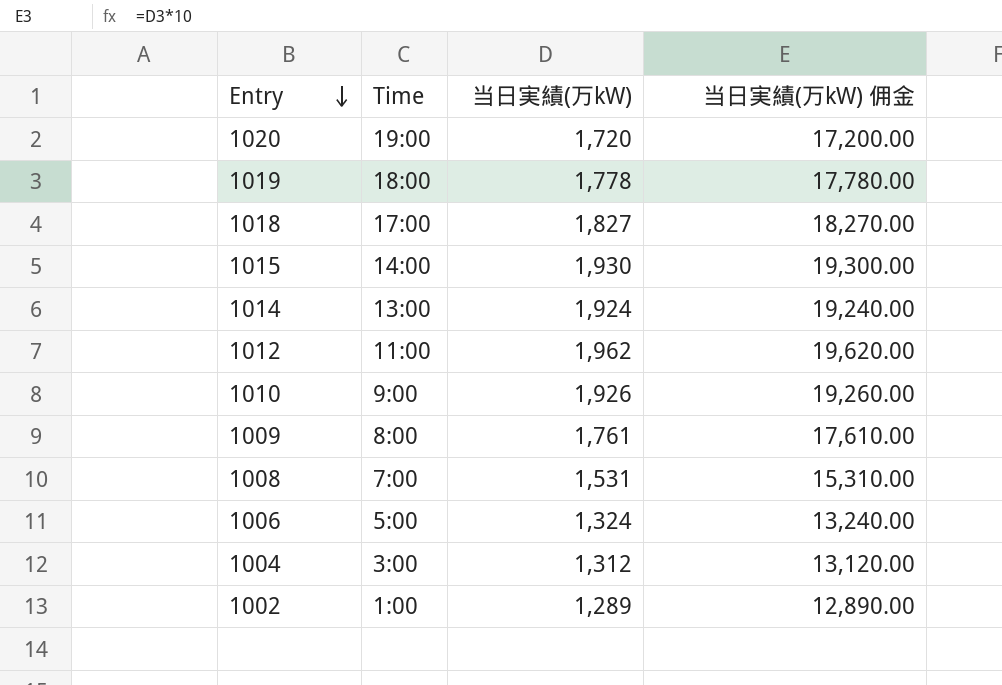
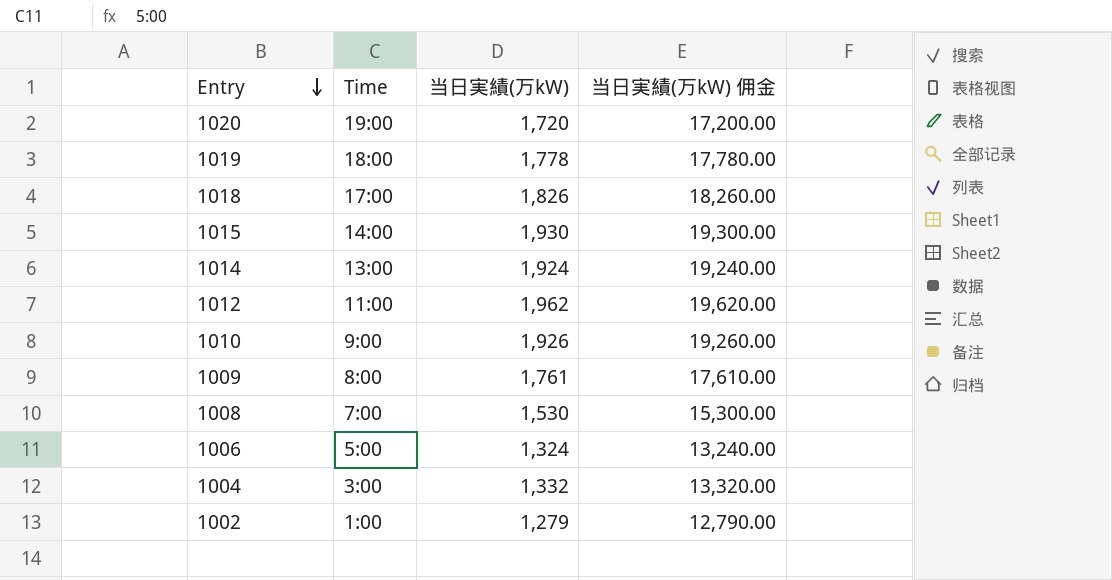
1018 | 当日実績(万kW): 1,827 -> 1,826
1018 | 当日実績(万kW) 佣金: 18,270.00 -> 18,260.00
1008 | 当日実績(万kW): 1,531 -> 1,530
1008 | 当日実績(万kW) 佣金: 15,310.00 -> 15,300.00
1004 | 当日実績(万kW): 1,312 -> 1,332
1004 | 当日実績(万kW) 佣金: 13,120.00 -> 13,320.00
1002 | 当日実績(万kW): 1,289 -> 1,279
1002 | 当日実績(万kW) 佣金: 12,890.00 -> 12,790.00

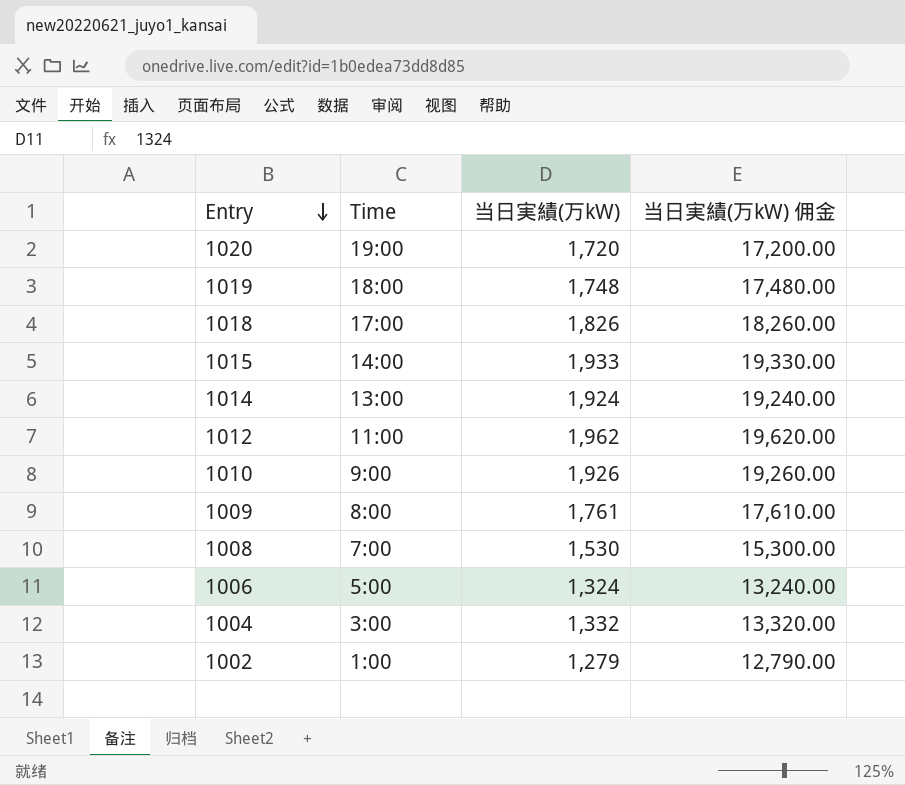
1019 | 当日実績(万kW): 1,778 -> 1,748
1019 | 当日実績(万kW) 佣金: 17,780.00 -> 17,480.00
1015 | 当日実績(万kW): 1,930 -> 1,933
1015 | 当日実績(万kW) 佣金: 19,300.00 -> 19,330.00

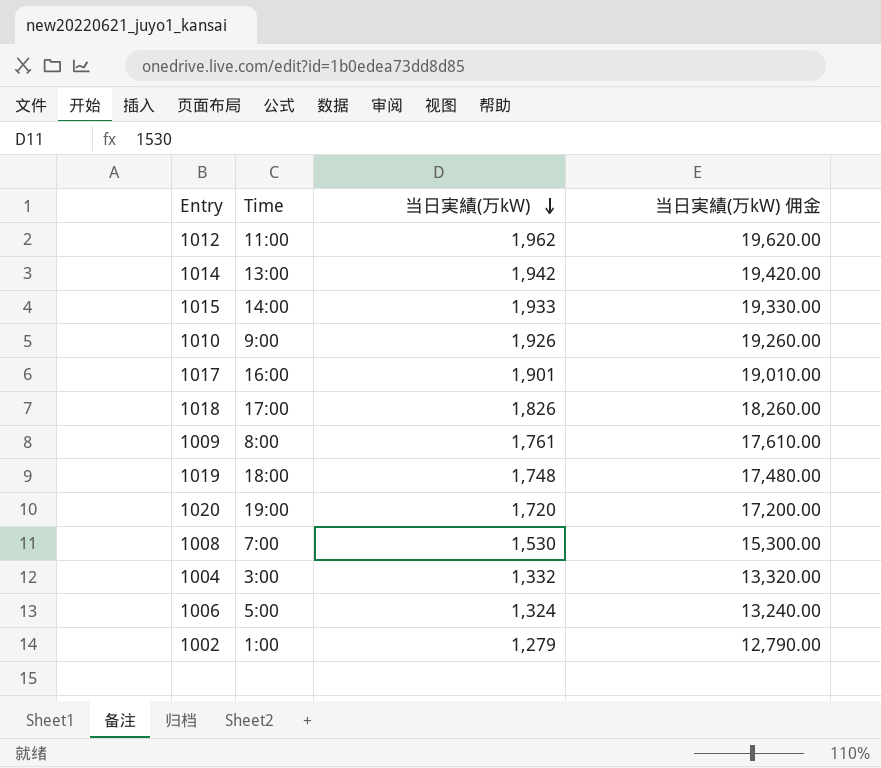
row order: Entry descending -> 当日実績(万kW) descending
1014 | 当日実績(万kW): 1,924 -> 1,942
1014 | 当日実績(万kW) 佣金: 19,240.00 -> 19,420.00
row 1017: none -> 16:00 | 1,901 | 19,010.00

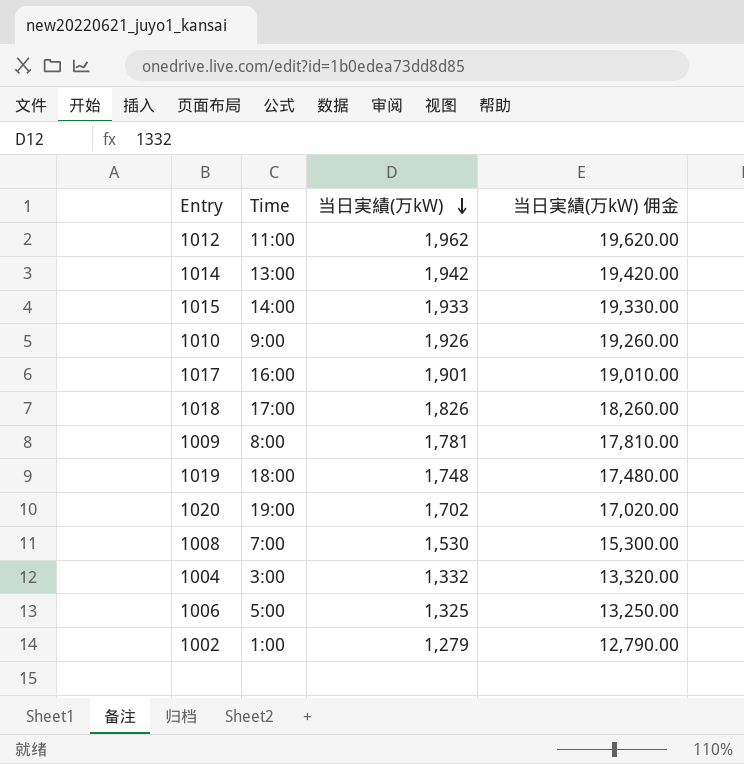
1009 | 当日実績(万kW): 1,761 -> 1,781
1009 | 当日実績(万kW) 佣金: 17,610.00 -> 17,810.00
1020 | 当日実績(万kW): 1,720 -> 1,702
1020 | 当日実績(万kW) 佣金: 17,200.00 -> 17,020.00
1006 | 当日実績(万kW): 1,324 -> 1,325
1006 | 当日実績(万kW) 佣金: 13,240.00 -> 13,250.00

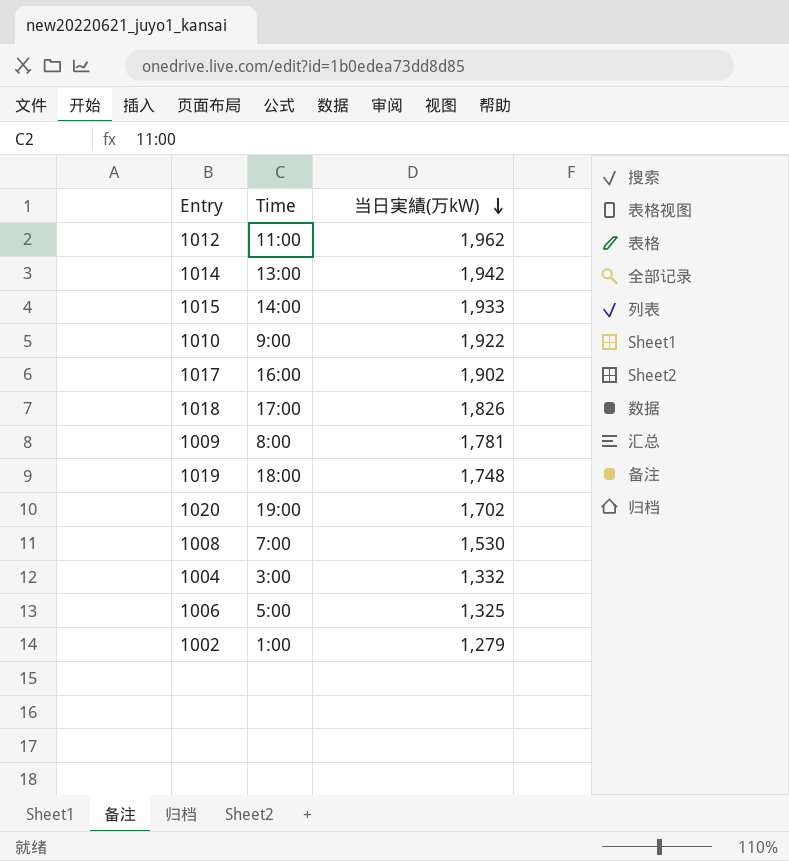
column 当日実績(万kW) 佣金 | formula: [当日実績(万kW)] * 10 -> none
1010 | 当日実績(万kW): 1,926 -> 1,922
1017 | 当日実績(万kW): 1,901 -> 1,902

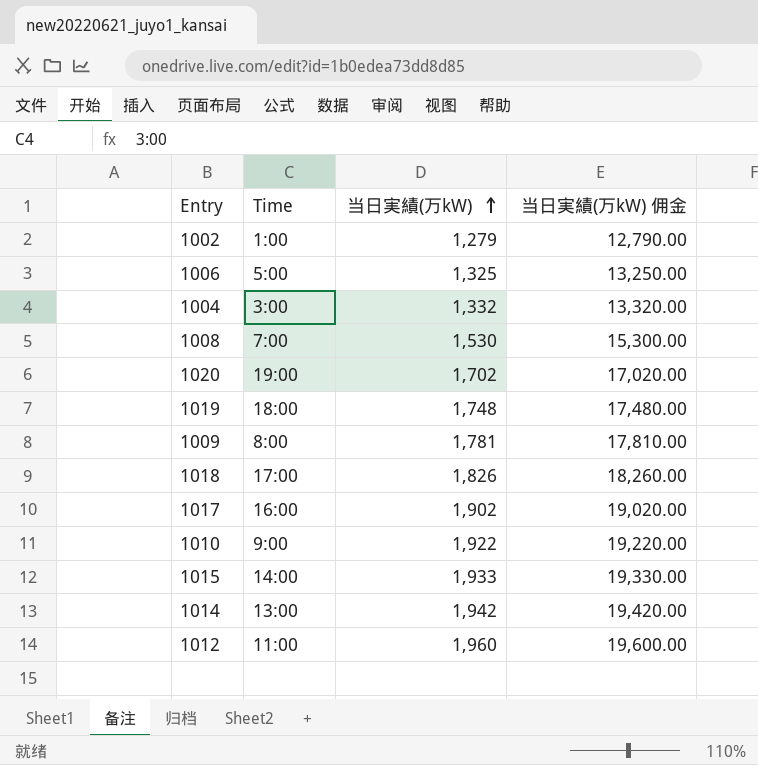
row order: 当日実績(万kW) descending -> 当日実績(万kW) ascending
column 当日実績(万kW) 佣金 | formula: none -> [当日実績(万kW)] * 10
1012 | 当日実績(万kW): 1,962 -> 1,960

